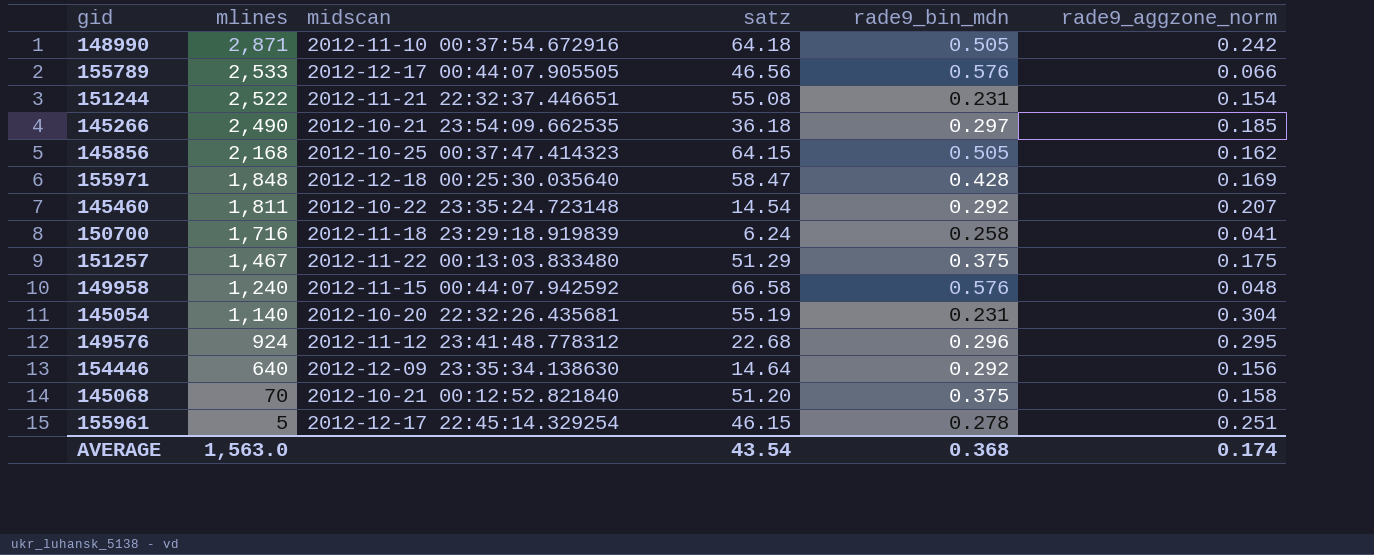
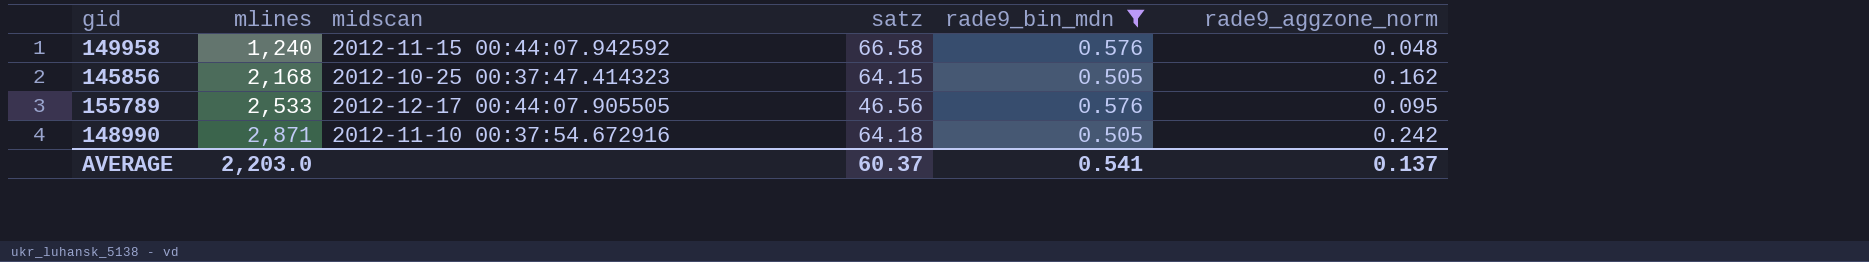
filter: none -> rade9_bin_mdn >= 0.505
row order: mlines descending -> mlines ascending
155789 | rade9_aggzone_norm: 0.066 -> 0.095
AVERAGE | mlines: 1,563.0 -> 2,203.0
AVERAGE | satz: 43.54 -> 60.37
AVERAGE | rade9_bin_mdn: 0.368 -> 0.541
AVERAGE | rade9_aggzone_norm: 0.174 -> 0.137

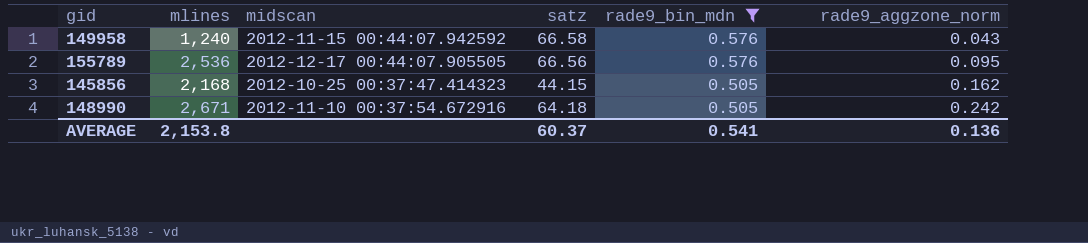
row order: mlines ascending -> rade9_bin_mdn descending
149958 | rade9_aggzone_norm: 0.048 -> 0.043
155789 | mlines: 2,533 -> 2,536
155789 | satz: 46.56 -> 66.56
145856 | satz: 64.15 -> 44.15
148990 | mlines: 2,871 -> 2,671
AVERAGE | mlines: 2,203.0 -> 2,153.8
AVERAGE | rade9_aggzone_norm: 0.137 -> 0.136

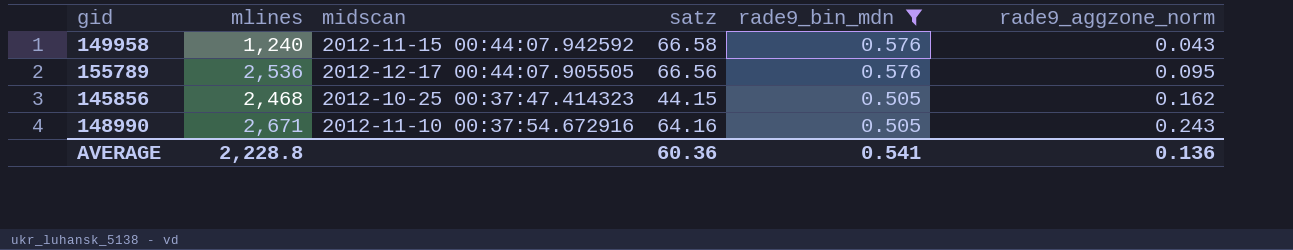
145856 | mlines: 2,168 -> 2,468
148990 | satz: 64.18 -> 64.16
148990 | rade9_aggzone_norm: 0.242 -> 0.243
AVERAGE | mlines: 2,153.8 -> 2,228.8
AVERAGE | satz: 60.37 -> 60.36

